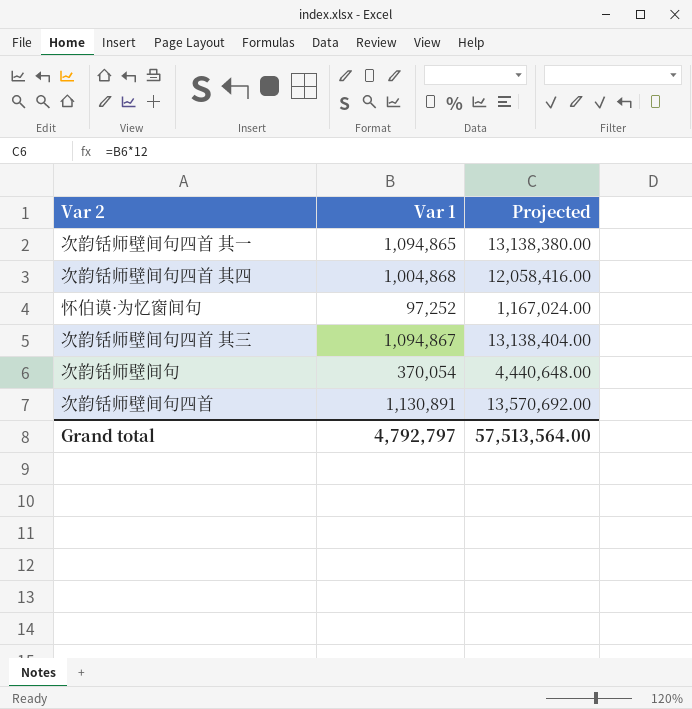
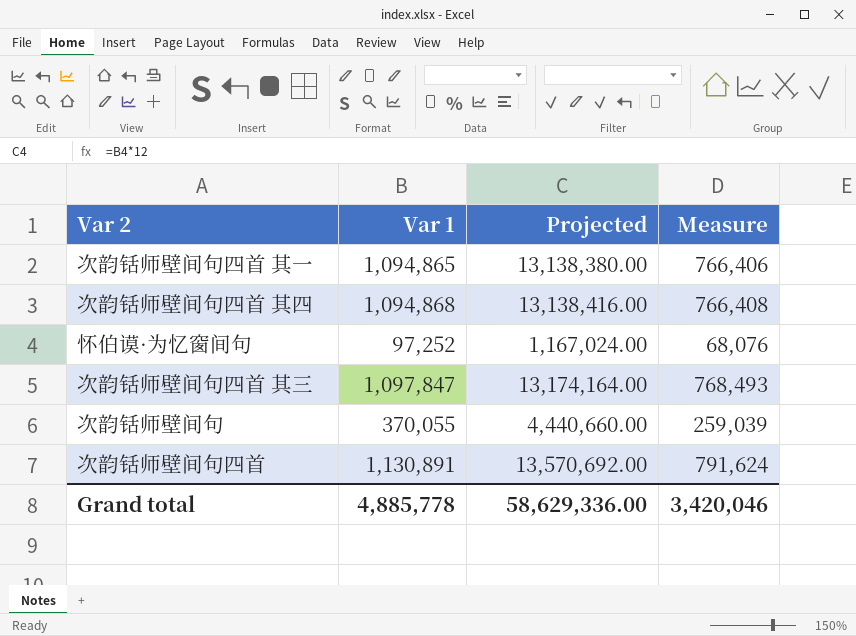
column Measure | formula: none -> [Var 1] * 0.7
次韵铦师壁间句四首 其四 | Var 1: 1,004,868 -> 1,094,868
次韵铦师壁间句四首 其四 | Projected: 12,058,416.00 -> 13,138,416.00
次韵铦师壁间句四首 其三 | Var 1: 1,094,867 -> 1,097,847
次韵铦师壁间句四首 其三 | Projected: 13,138,404.00 -> 13,174,164.00
次韵铦师壁间句 | Var 1: 370,054 -> 370,055
次韵铦师壁间句 | Projected: 4,440,648.00 -> 4,440,660.00
Grand total | Var 1: 4,792,797 -> 4,885,778
Grand total | Projected: 57,513,564.00 -> 58,629,336.00

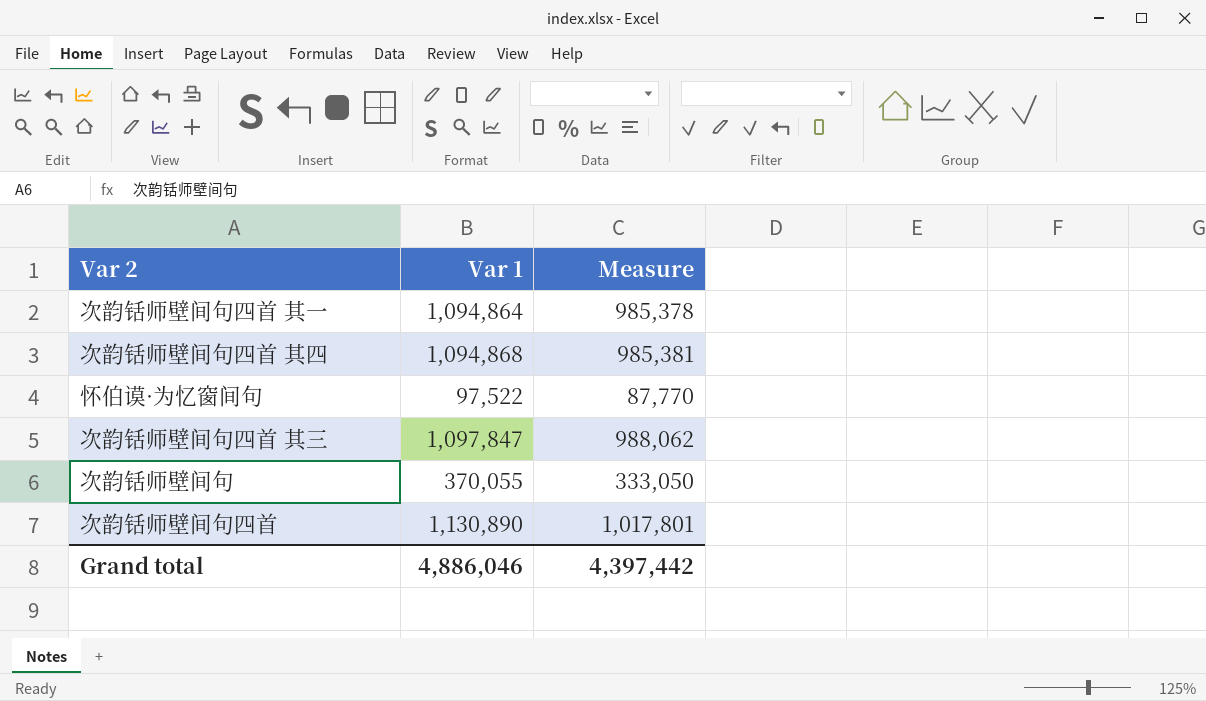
column Projected | formula: [Var 1] * 12 -> none
column Measure | formula: [Var 1] * 0.7 -> [Var 1] * 0.9
次韵铦师壁间句四首 其一 | Var 1: 1,094,865 -> 1,094,864
怀伯谟·为忆窗间句 | Var 1: 97,252 -> 97,522
次韵铦师壁间句四首 | Var 1: 1,130,891 -> 1,130,890
Grand total | Var 1: 4,885,778 -> 4,886,046
Grand total | Measure: 3,420,046 -> 4,397,442

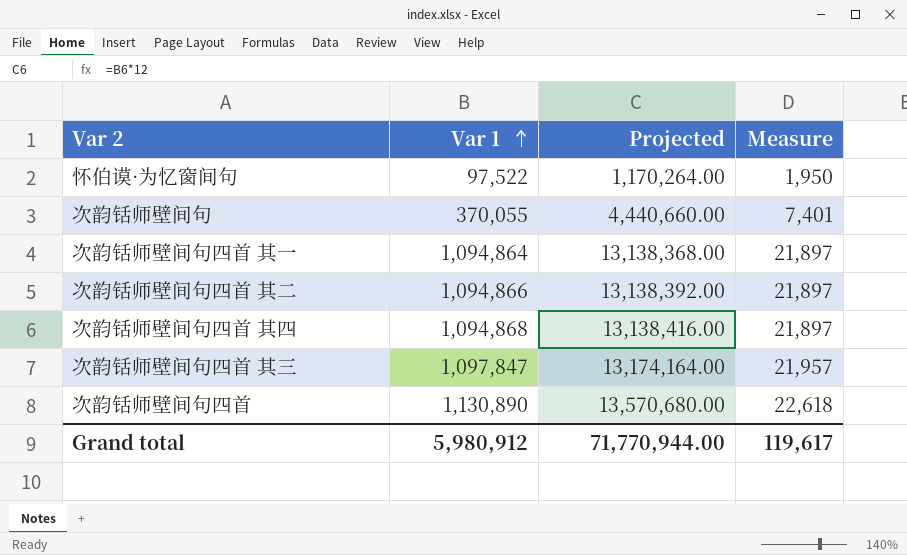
row order: none -> Var 1 ascending
column Projected | formula: none -> [Var 1] * 12
column Measure | formula: [Var 1] * 0.9 -> [Var 1] * 0.02
row 次韵铦师壁间句四首 其二: none -> 1,094,866 | 13,138,392.00 | 21,897
Grand total | Var 1: 4,886,046 -> 5,980,912
Grand total | Measure: 4,397,442 -> 119,617

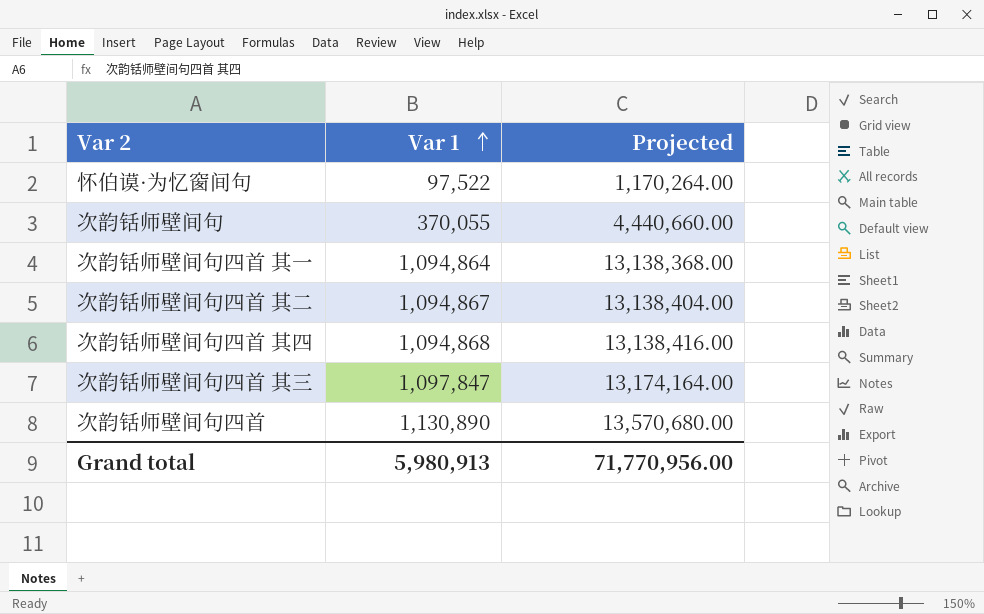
column Measure | formula: [Var 1] * 0.02 -> none
次韵铦师壁间句四首 其二 | Var 1: 1,094,866 -> 1,094,867
次韵铦师壁间句四首 其二 | Projected: 13,138,392.00 -> 13,138,404.00
Grand total | Var 1: 5,980,912 -> 5,980,913
Grand total | Projected: 71,770,944.00 -> 71,770,956.00

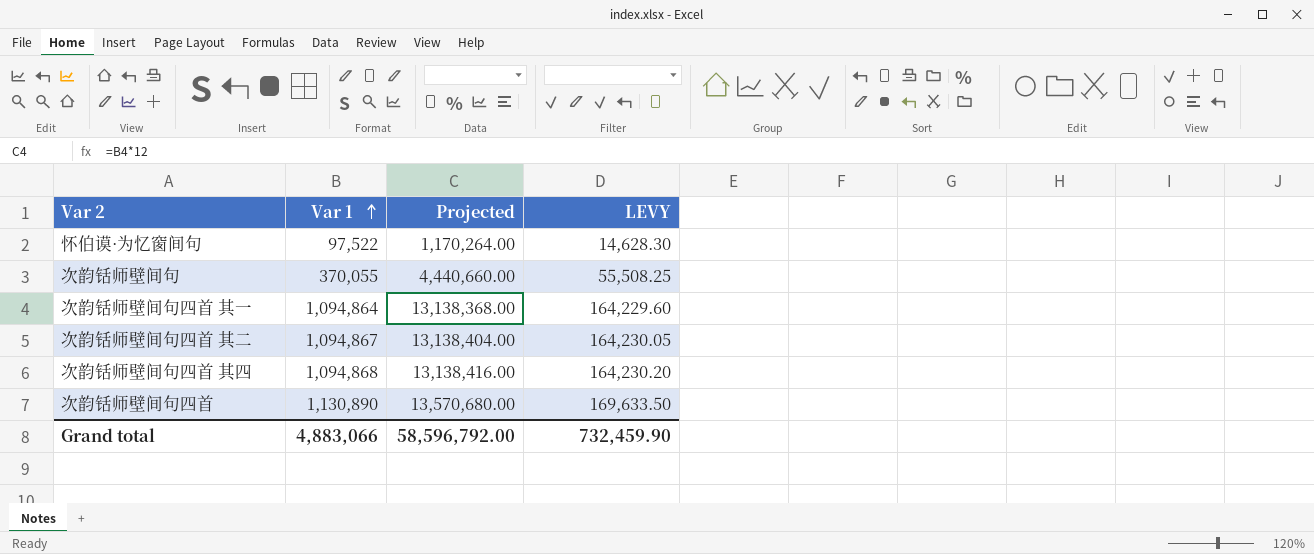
column LEVY | formula: none -> [Var 1] * 0.15
row 次韵铦师壁间句四首 其三: 1,097,847 | 13,174,164.00 -> none
Grand total | Var 1: 5,980,913 -> 4,883,066
Grand total | Projected: 71,770,956.00 -> 58,596,792.00

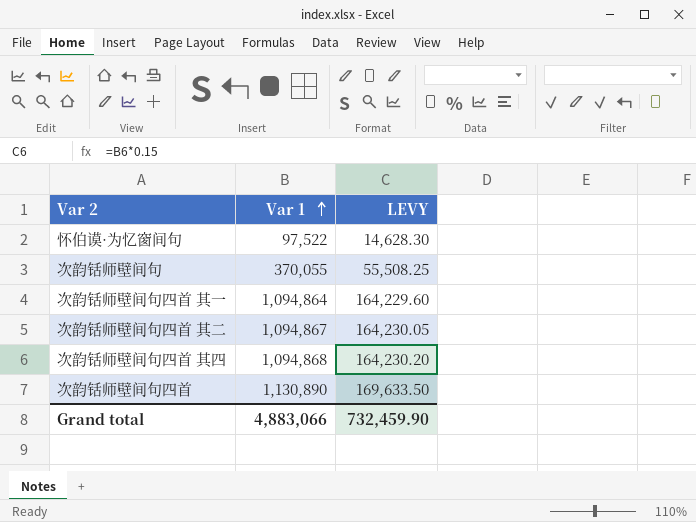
column Projected | formula: [Var 1] * 12 -> none

